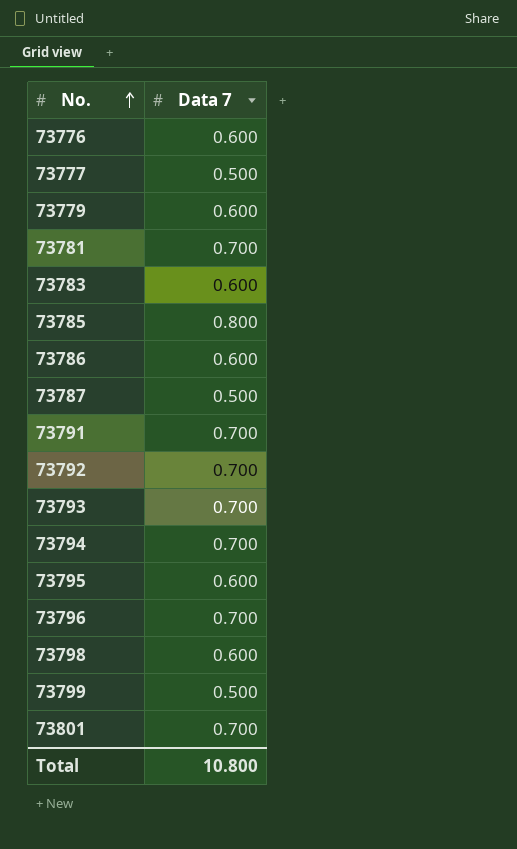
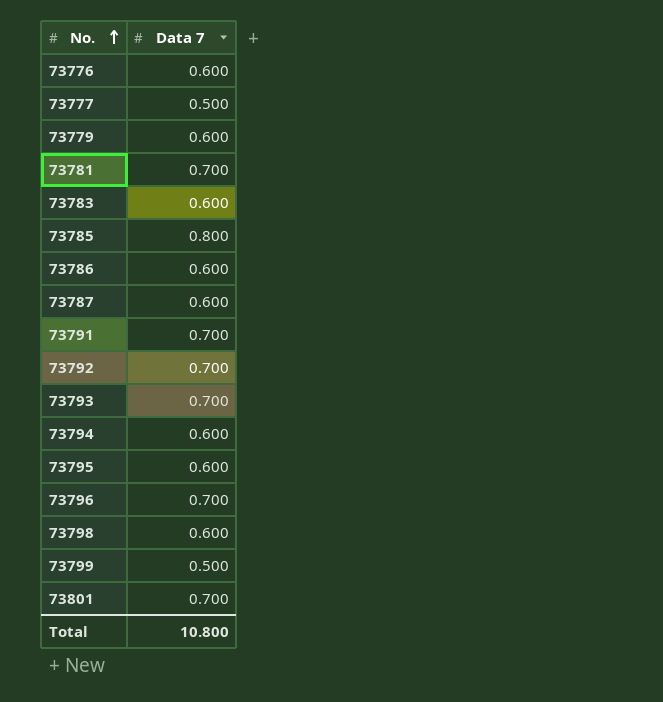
73787 | Data 7: 0.500 -> 0.600
73794 | Data 7: 0.700 -> 0.600

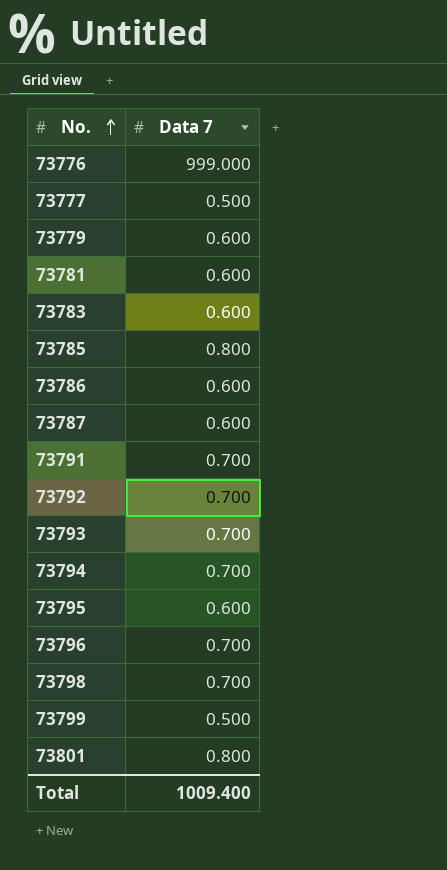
73776 | Data 7: 0.600 -> 999.000
73781 | Data 7: 0.700 -> 0.600
73794 | Data 7: 0.600 -> 0.700
73798 | Data 7: 0.600 -> 0.700
73801 | Data 7: 0.700 -> 0.800
Total | Data 7: 10.800 -> 1009.400

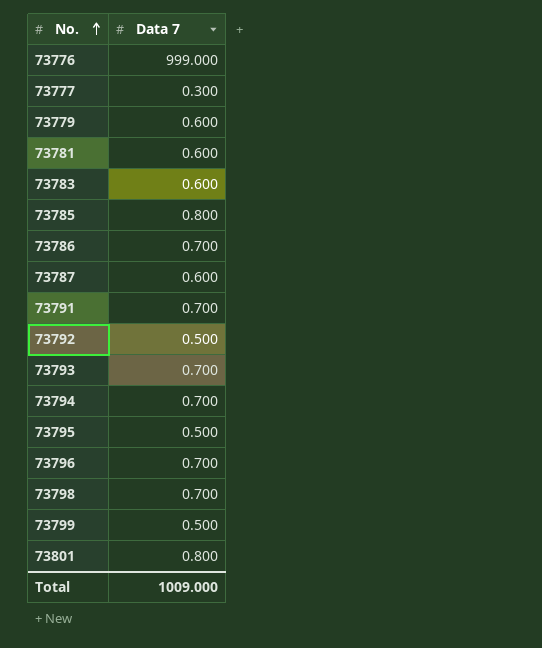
73777 | Data 7: 0.500 -> 0.300
73786 | Data 7: 0.600 -> 0.700
73792 | Data 7: 0.700 -> 0.500
73795 | Data 7: 0.600 -> 0.500
Total | Data 7: 1009.400 -> 1009.000

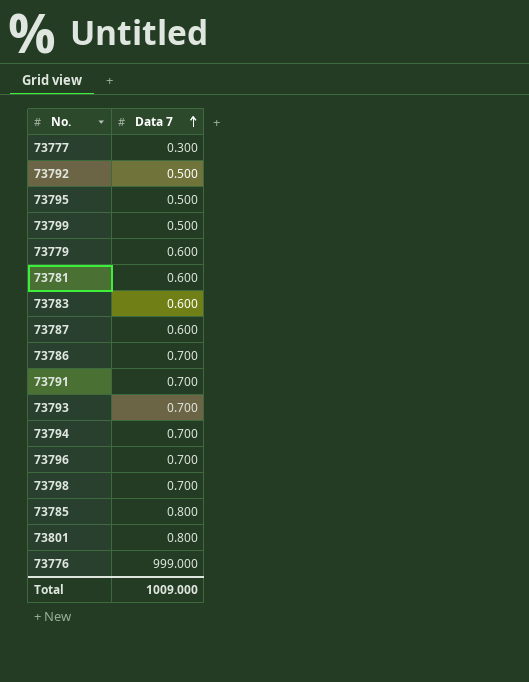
row order: No. ascending -> Data 7 ascending

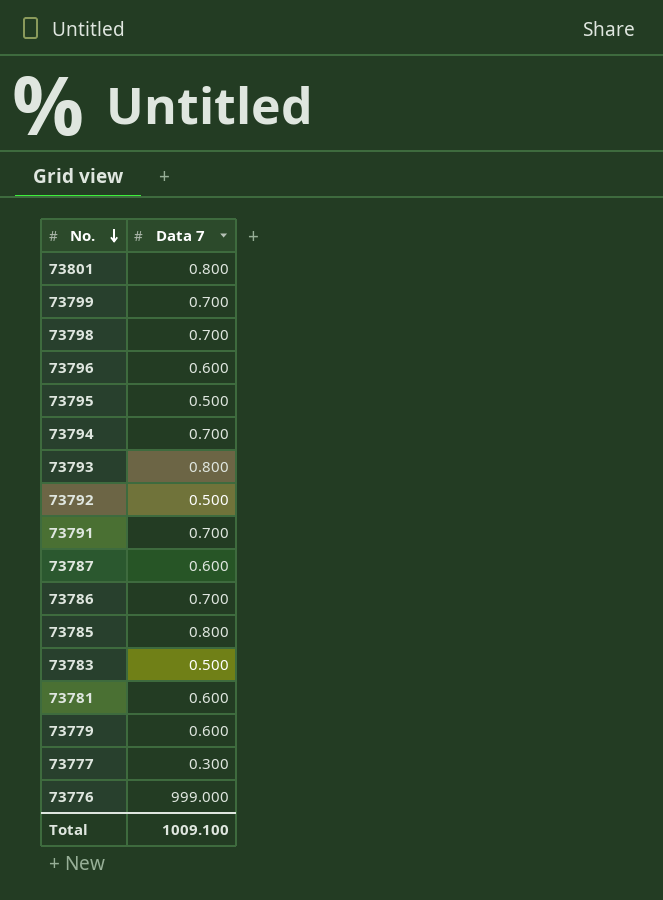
row order: Data 7 ascending -> No. descending
73799 | Data 7: 0.500 -> 0.700
73796 | Data 7: 0.700 -> 0.600
73793 | Data 7: 0.700 -> 0.800
73783 | Data 7: 0.600 -> 0.500
Total | Data 7: 1009.000 -> 1009.100

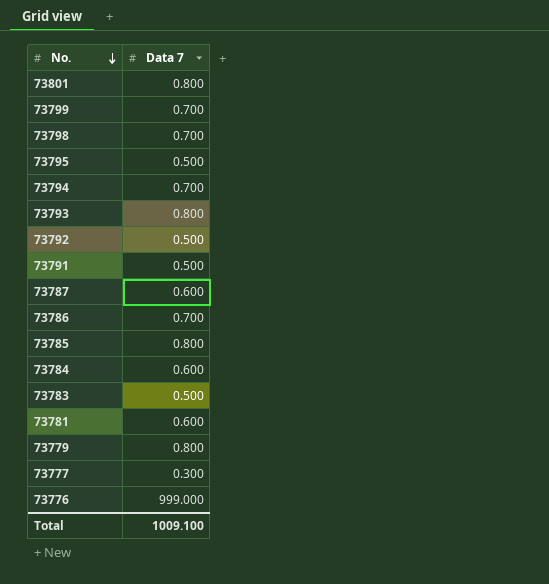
row 73796: 0.600 -> none
73791 | Data 7: 0.700 -> 0.500
row 73784: none -> 0.600
73779 | Data 7: 0.600 -> 0.800

